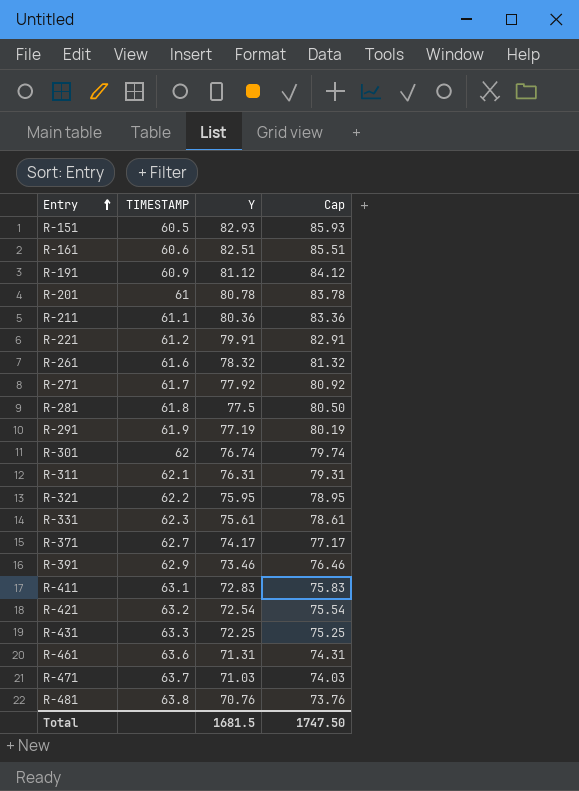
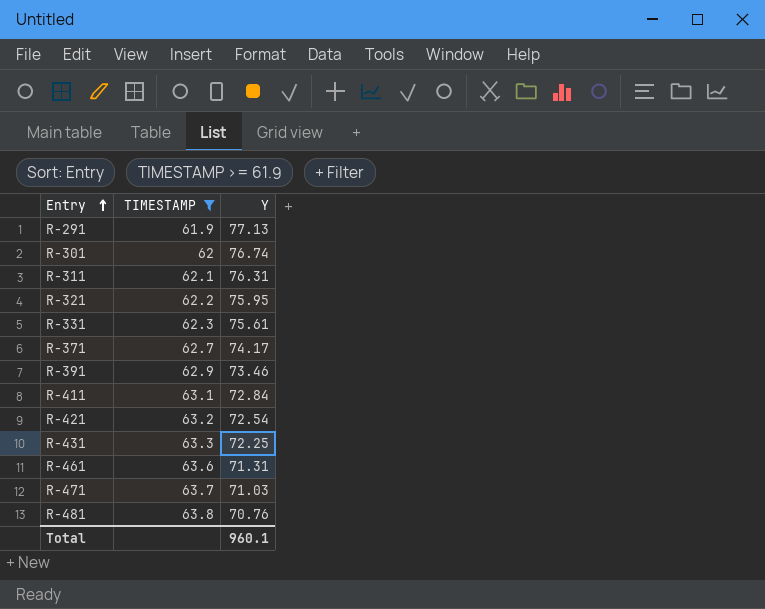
filter: none -> TIMESTAMP >= 61.9
column Cap | formula: [Y] + 3 -> none
R-291 | Y: 77.19 -> 77.13
R-411 | Y: 72.83 -> 72.84
Total | Y: 1681.5 -> 960.1

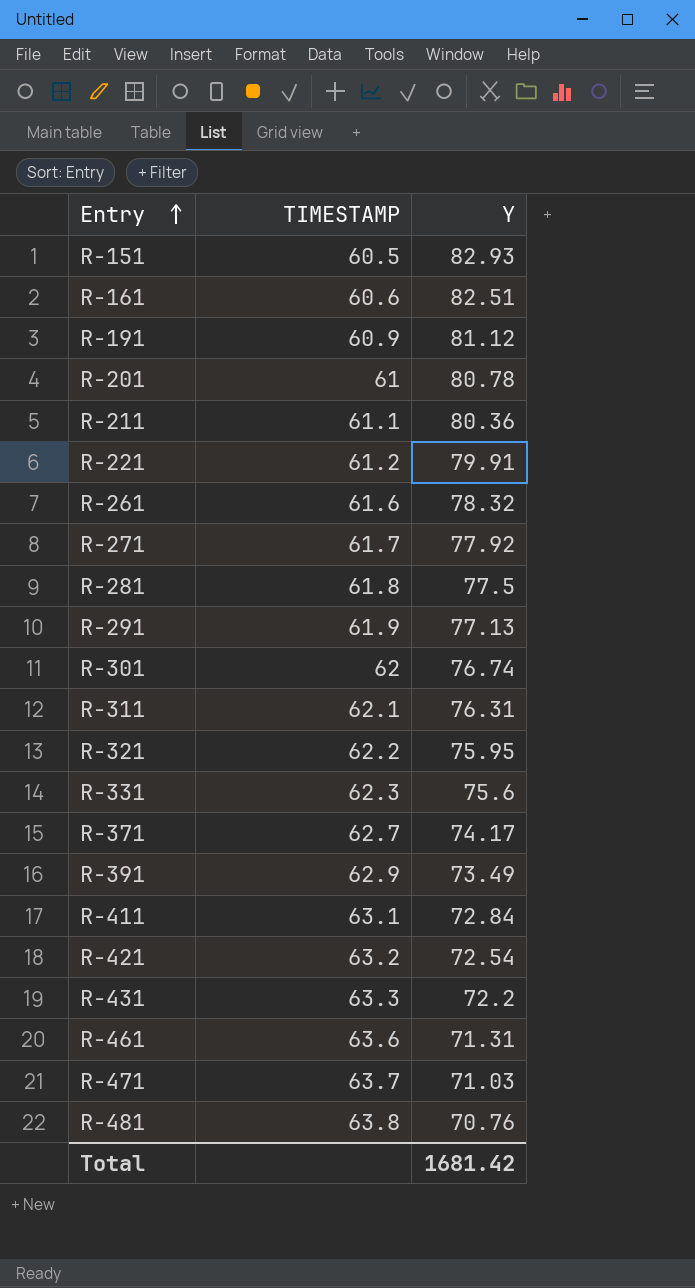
filter: TIMESTAMP >= 61.9 -> none
R-331 | Y: 75.61 -> 75.6
R-391 | Y: 73.46 -> 73.49
R-431 | Y: 72.25 -> 72.2
Total | Y: 960.1 -> 1681.42

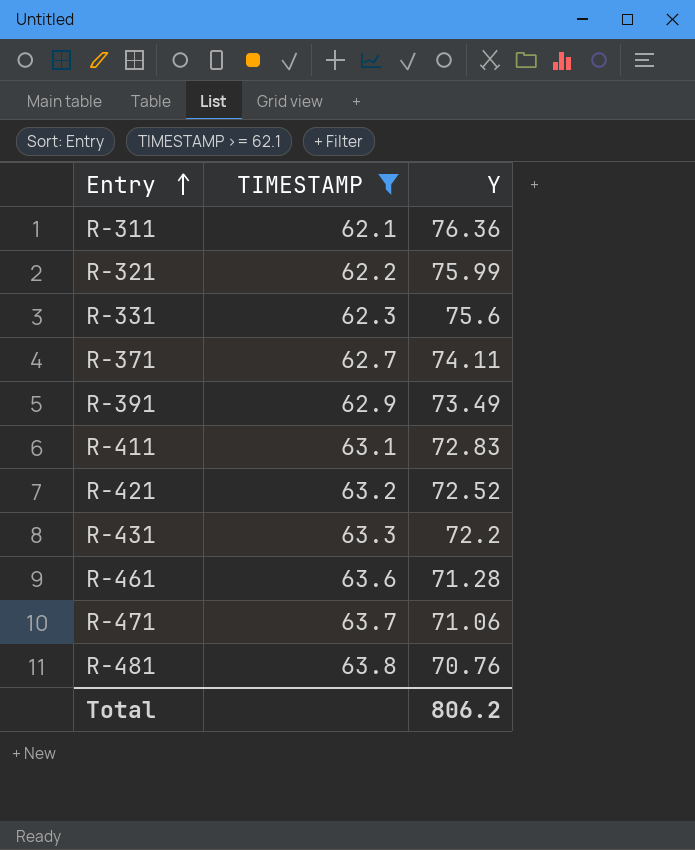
filter: none -> TIMESTAMP >= 62.1
R-311 | Y: 76.31 -> 76.36
R-321 | Y: 75.95 -> 75.99
R-371 | Y: 74.17 -> 74.11
R-411 | Y: 72.84 -> 72.83
R-421 | Y: 72.54 -> 72.52
R-461 | Y: 71.31 -> 71.28
R-471 | Y: 71.03 -> 71.06
Total | Y: 1681.42 -> 806.2

